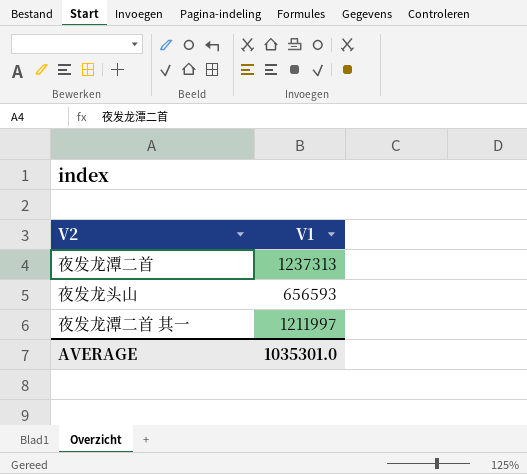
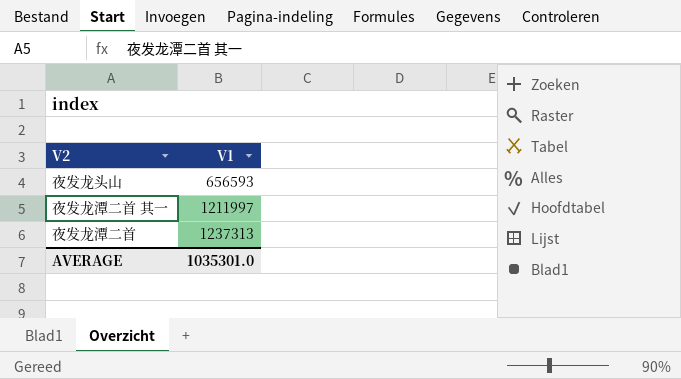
row order: none -> V1 ascending

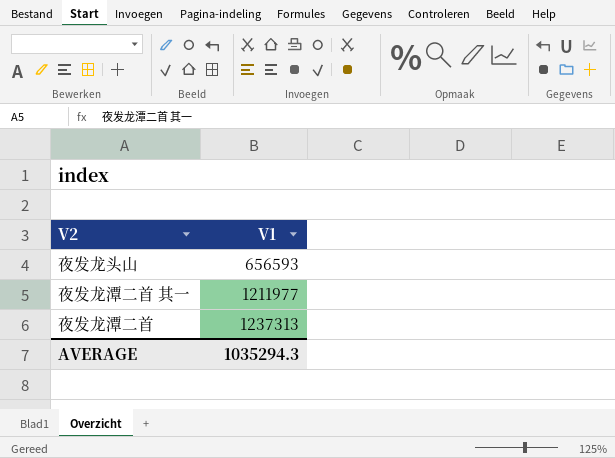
夜发龙潭二首 其一 | V1: 1211997 -> 1211977
AVERAGE | V1: 1035301.0 -> 1035294.3

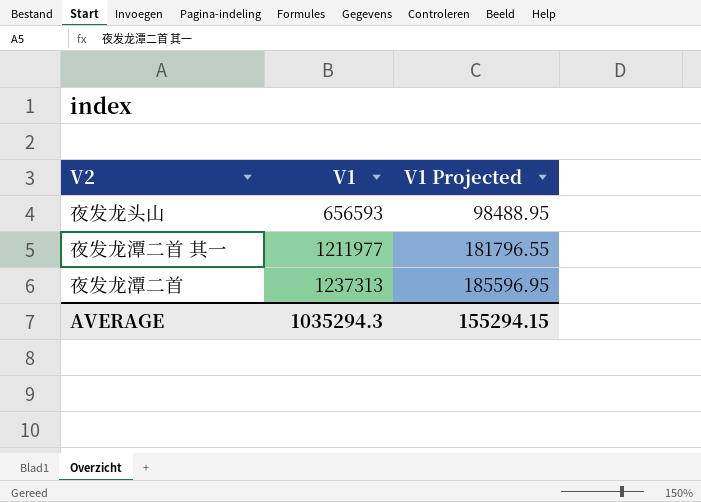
column V1 Projected | formula: none -> [V1] * 0.15

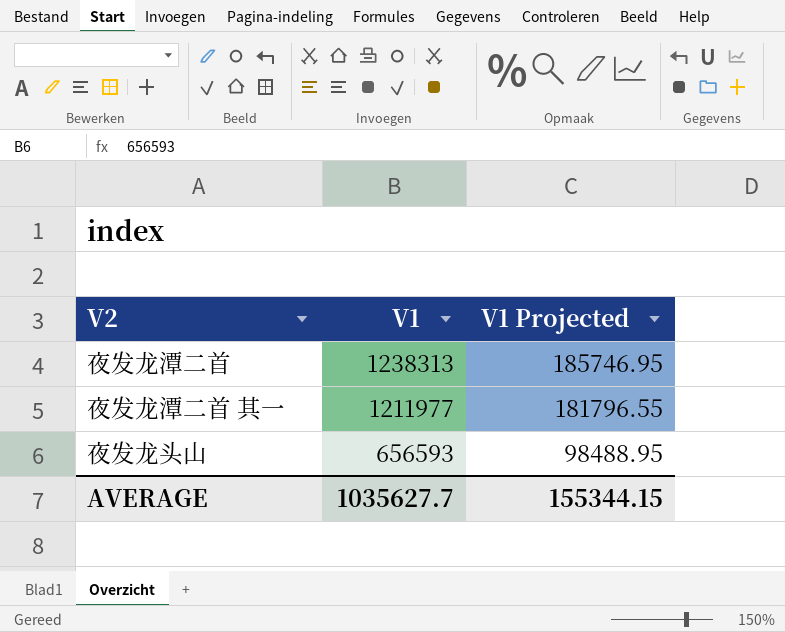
row order: V1 ascending -> V1 descending
夜发龙潭二首 | V1: 1237313 -> 1238313
夜发龙潭二首 | V1 Projected: 185596.95 -> 185746.95
AVERAGE | V1: 1035294.3 -> 1035627.7
AVERAGE | V1 Projected: 155294.15 -> 155344.15

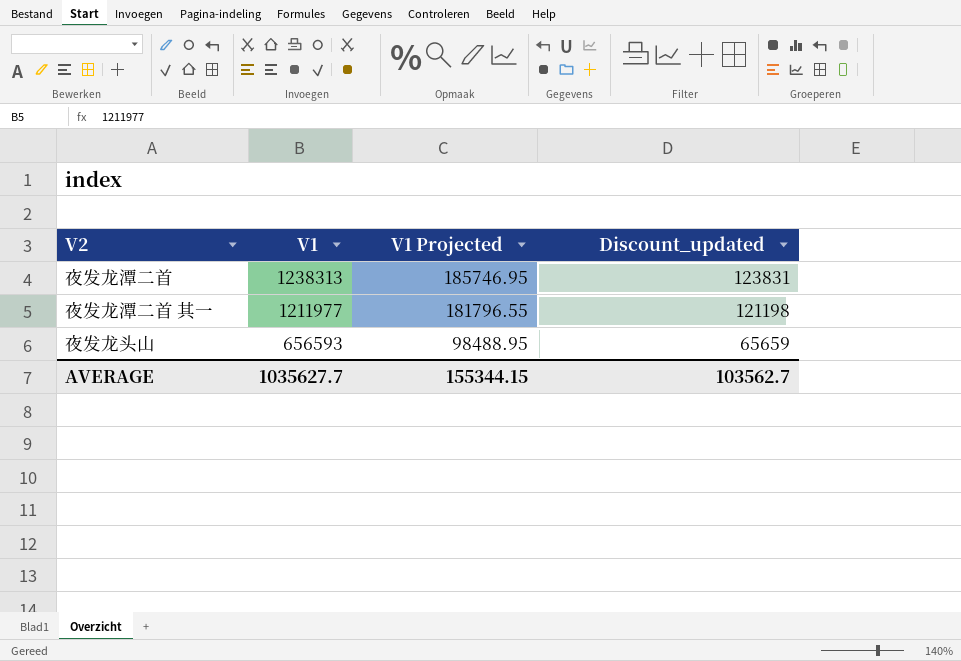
column Discount_updated | formula: none -> [V1] * 0.1

